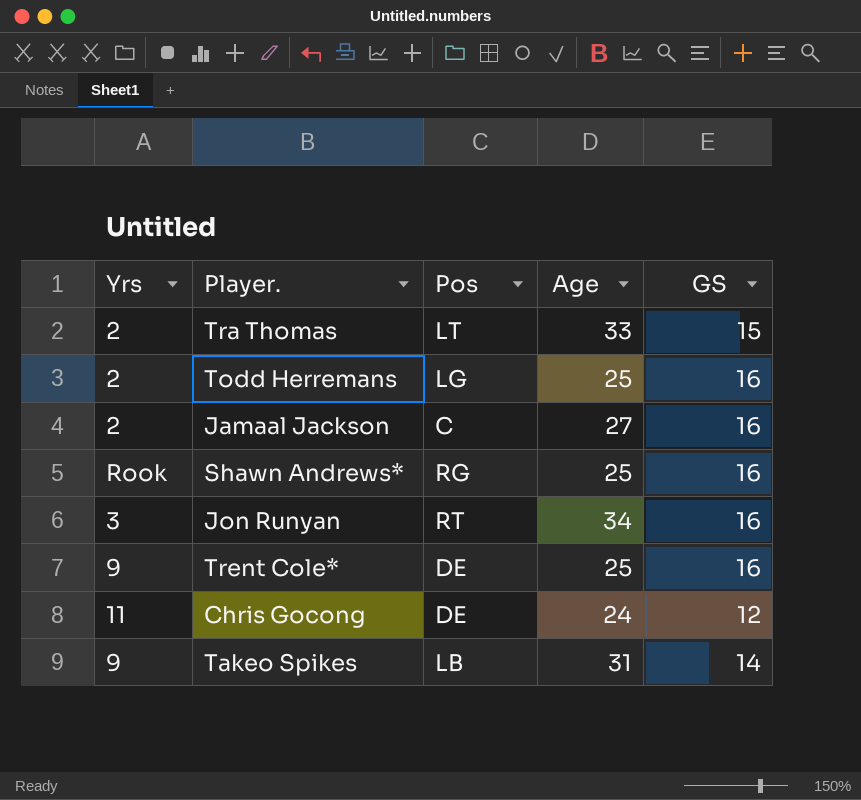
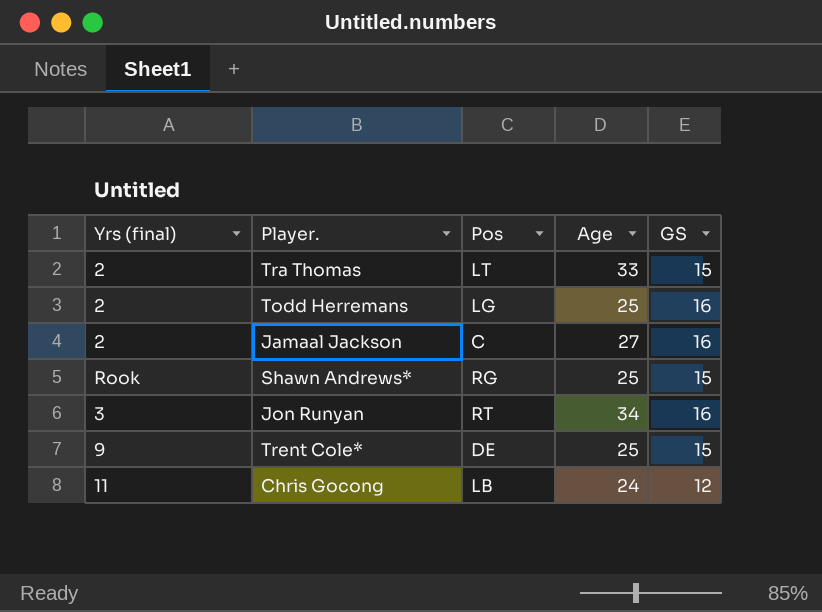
column name: Yrs -> Yrs (final)
row Takeo Spikes: 9 | LB | 31 | 14 -> none
Shawn Andrews* | GS: 16 -> 15
Trent Cole* | GS: 16 -> 15
Chris Gocong | Pos: DE -> LB

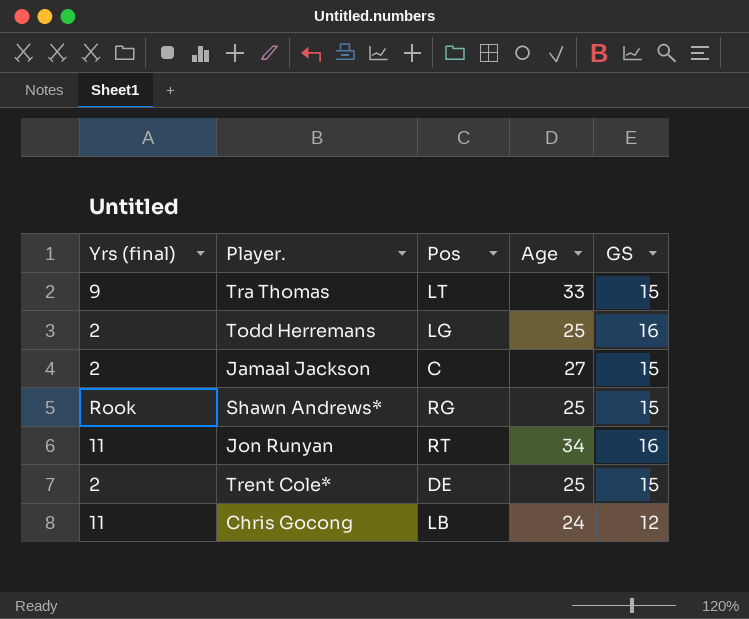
Tra Thomas | Yrs (final): 2 -> 9
Jamaal Jackson | GS: 16 -> 15
Jon Runyan | Yrs (final): 3 -> 11
Trent Cole* | Yrs (final): 9 -> 2

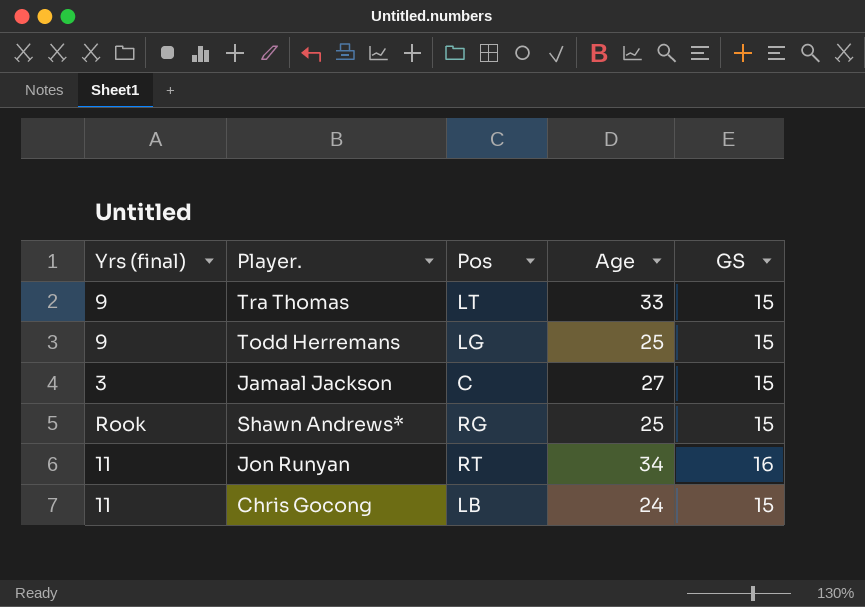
row Trent Cole*: 2 | DE | 25 | 15 -> none
Todd Herremans | Yrs (final): 2 -> 9
Todd Herremans | GS: 16 -> 15
Jamaal Jackson | Yrs (final): 2 -> 3
Chris Gocong | GS: 12 -> 15

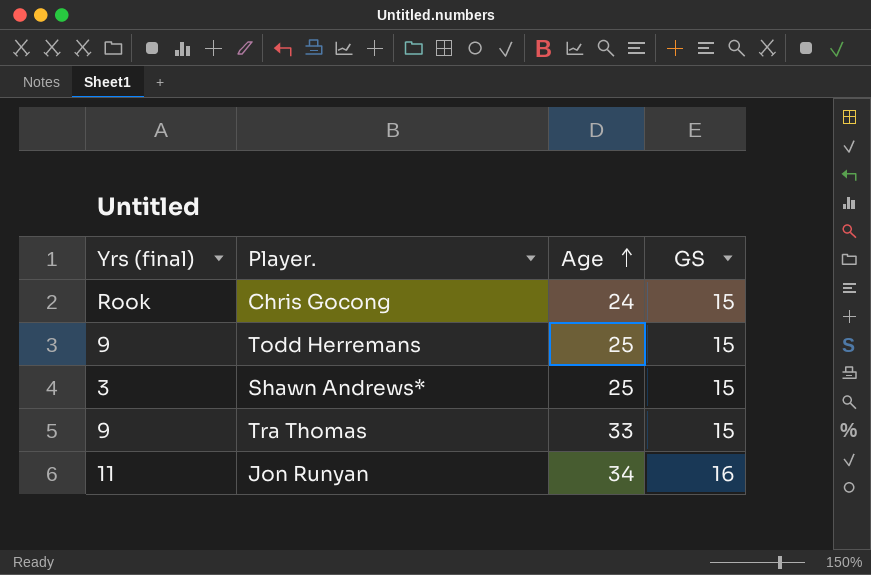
row order: none -> Age ascending
column Pos | position: 3 -> none
row Jamaal Jackson: 3 | C | 27 | 15 -> none
Chris Gocong | Yrs (final): 11 -> Rook
Shawn Andrews* | Yrs (final): Rook -> 3

